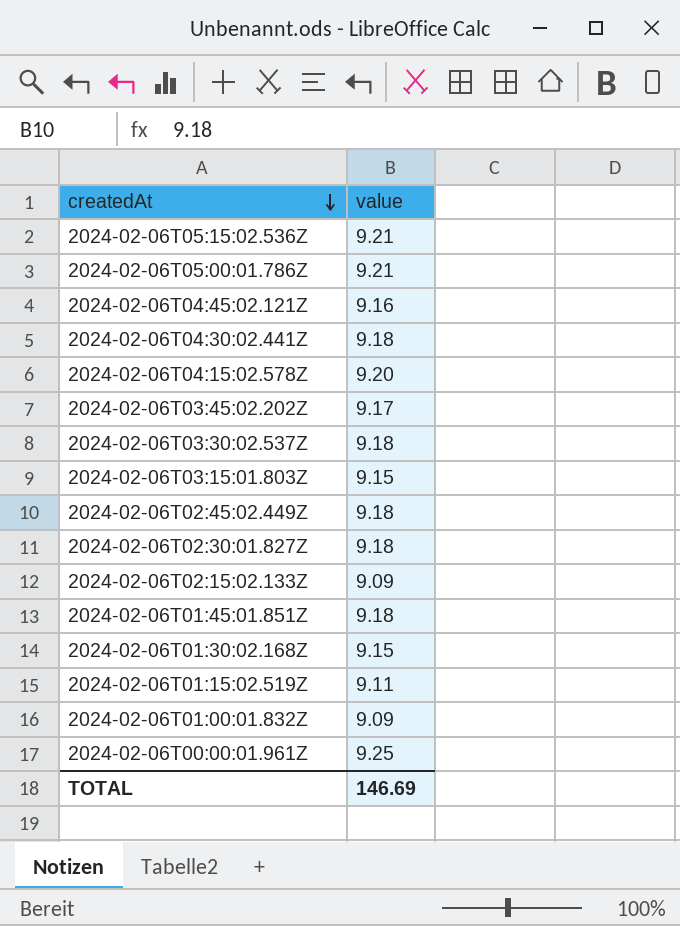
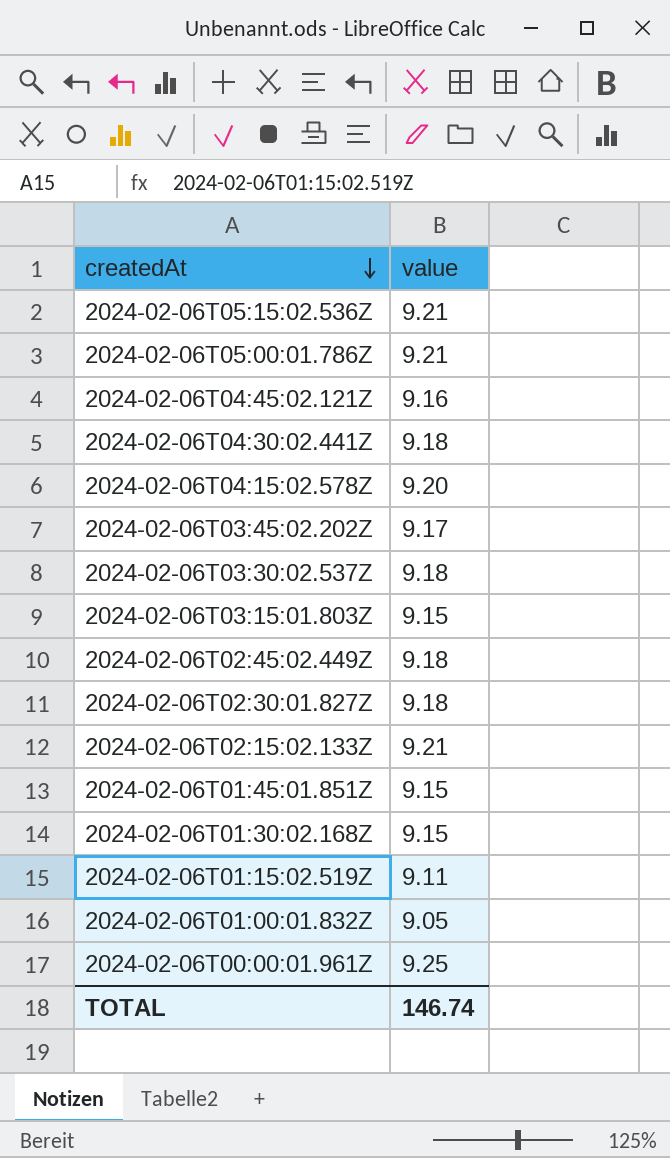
2024-02-06T02:15:02.133Z | value: 9.09 -> 9.21
2024-02-06T01:45:01.851Z | value: 9.18 -> 9.15
2024-02-06T01:00:01.832Z | value: 9.09 -> 9.05
TOTAL | value: 146.69 -> 146.74

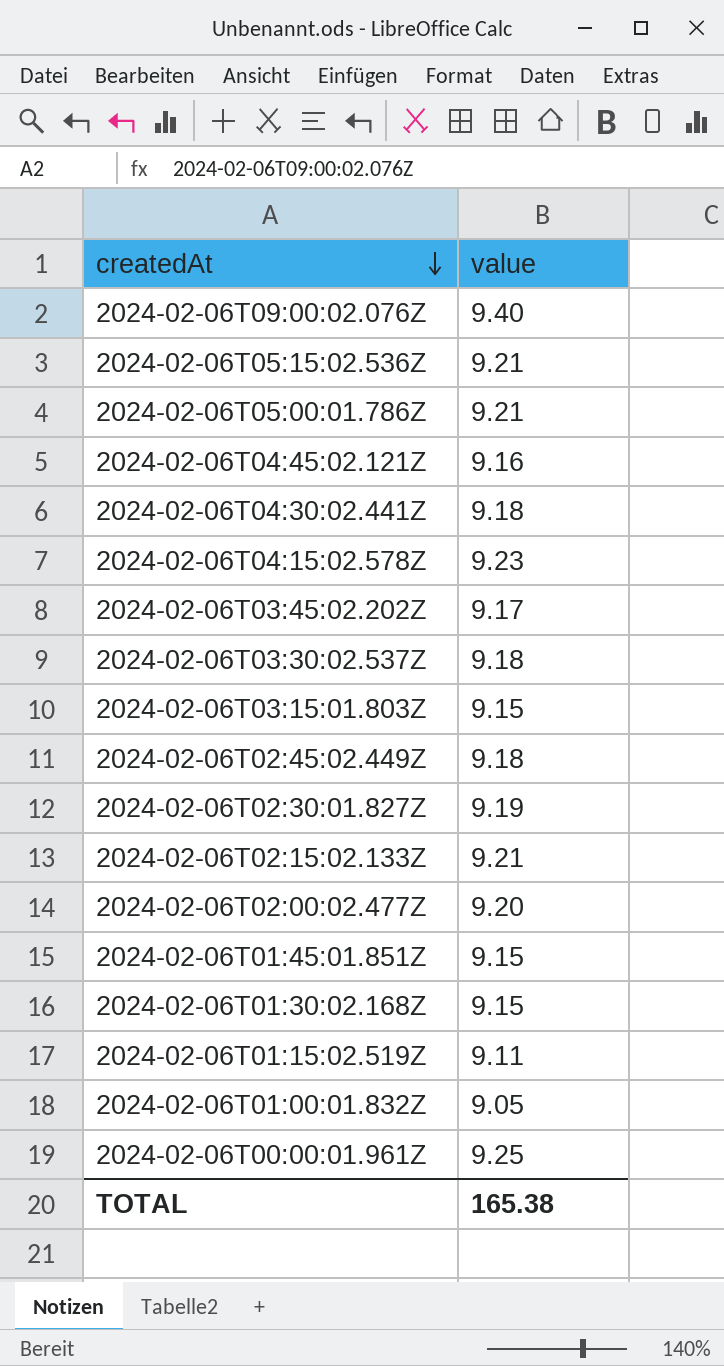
row 2024-02-06T09:00:02.076Z: none -> 9.40
2024-02-06T04:15:02.578Z | value: 9.20 -> 9.23
2024-02-06T02:30:01.827Z | value: 9.18 -> 9.19
row 2024-02-06T02:00:02.477Z: none -> 9.20
TOTAL | value: 146.74 -> 165.38

